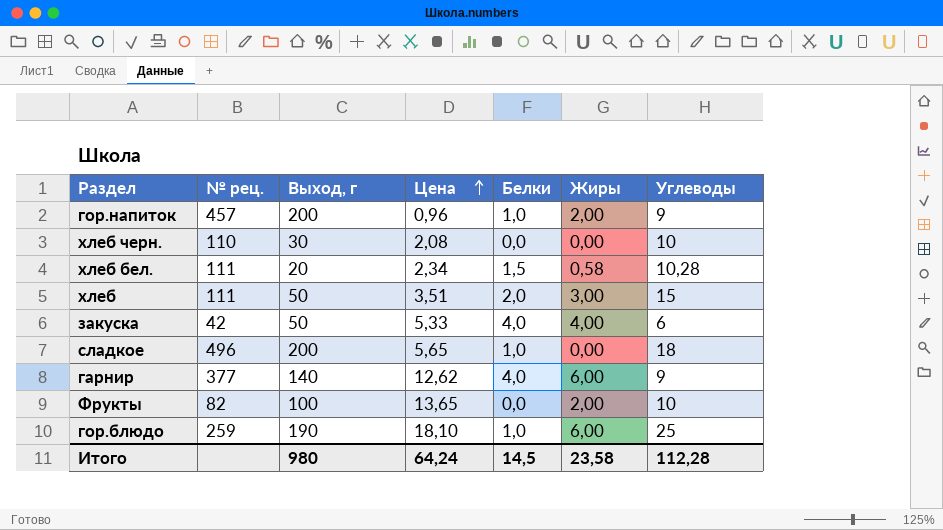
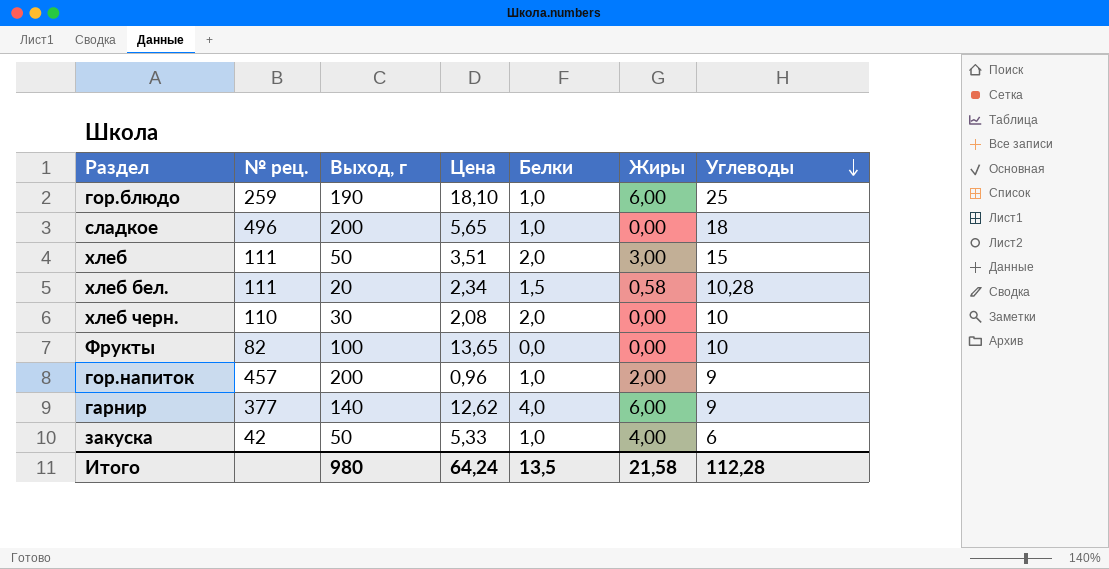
row order: Цена ascending -> Углеводы descending
хлеб черн. | Белки: 0,0 -> 2,0
Фрукты | Жиры: 2,00 -> 0,00
закуска | Белки: 4,0 -> 1,0
Итого | Белки: 14,5 -> 13,5
Итого | Жиры: 23,58 -> 21,58

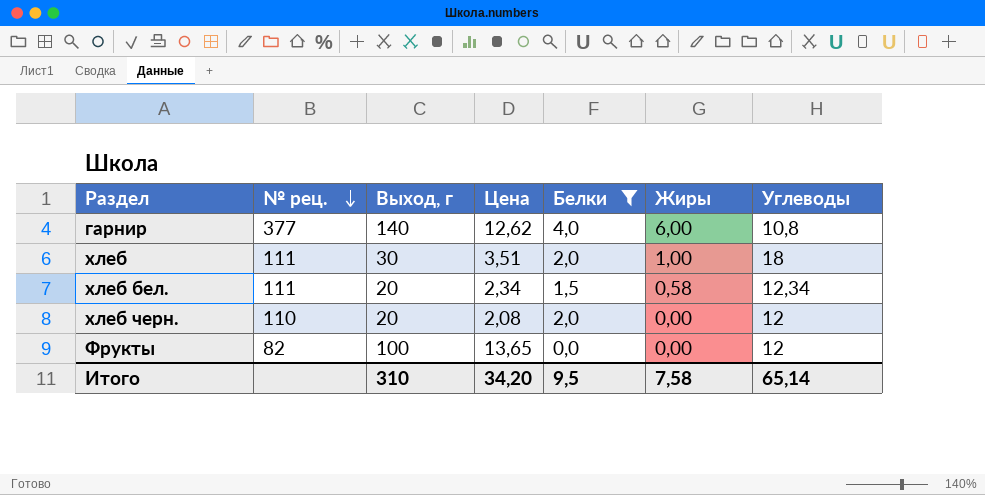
filter: none -> Белки != 1,0
row order: Углеводы descending -> № рец. descending
гарнир | Углеводы: 9 -> 10,8
хлеб | Выход, г: 50 -> 30
хлеб | Жиры: 3,00 -> 1,00
хлеб | Углеводы: 15 -> 18
хлеб бел. | Углеводы: 10,28 -> 12,34
хлеб черн. | Выход, г: 30 -> 20
хлеб черн. | Углеводы: 10 -> 12
Фрукты | Углеводы: 10 -> 12
Итого | Выход, г: 980 -> 310
Итого | Цена: 64,24 -> 34,20
Итого | Белки: 13,5 -> 9,5
Итого | Жиры: 21,58 -> 7,58
Итого | Углеводы: 112,28 -> 65,14

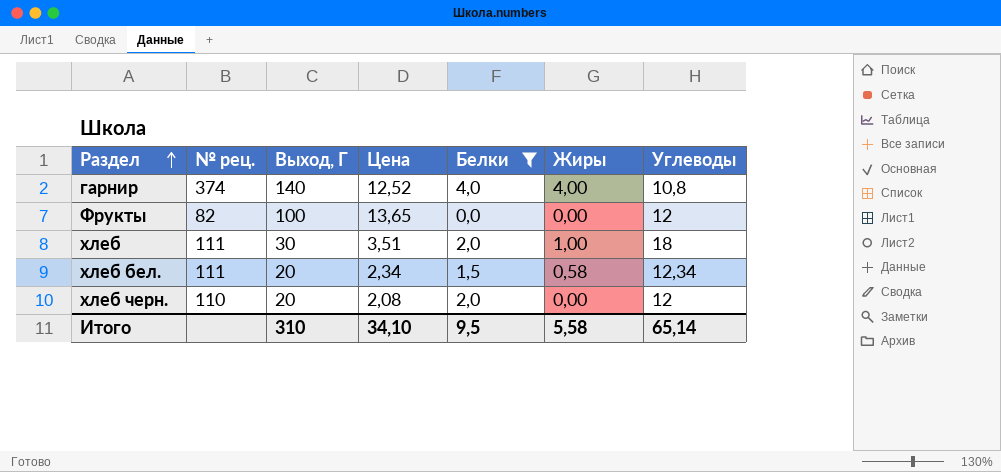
row order: № рец. descending -> Раздел ascending
column name: Выход, г -> Выход, Г
гарнир | № рец.: 377 -> 374
гарнир | Цена: 12,62 -> 12,52
гарнир | Жиры: 6,00 -> 4,00
Итого | Цена: 34,20 -> 34,10
Итого | Жиры: 7,58 -> 5,58

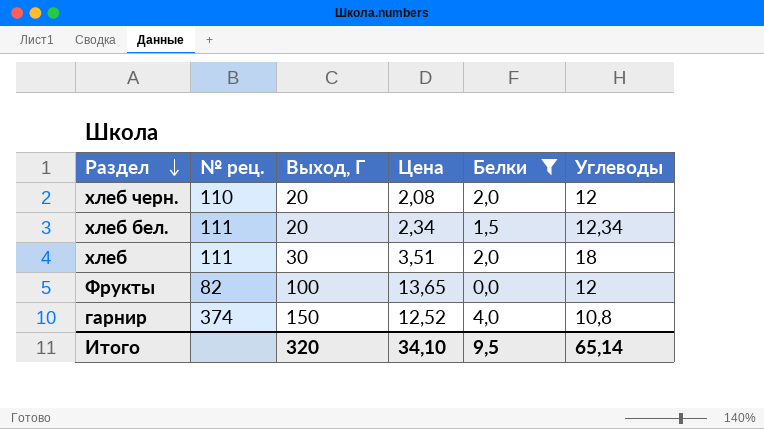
row order: Раздел ascending -> Раздел descending
column Жиры | position: 6 -> none
гарнир | Выход, Г: 140 -> 150
Итого | Выход, Г: 310 -> 320

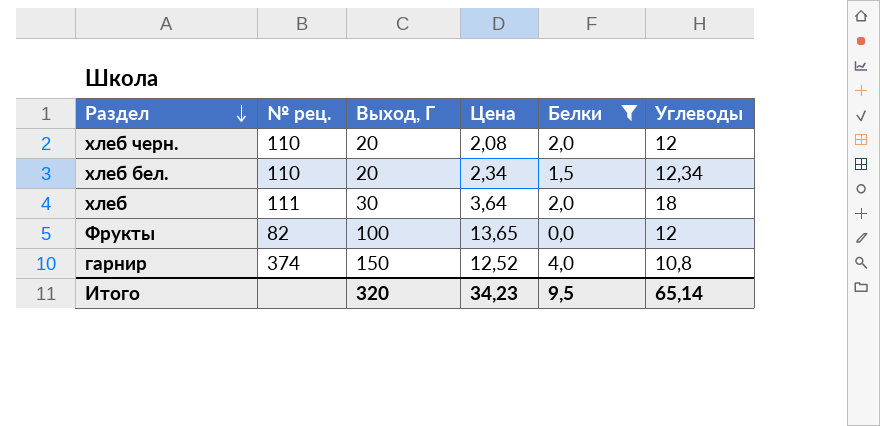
хлеб бел. | № рец.: 111 -> 110
хлеб | Цена: 3,51 -> 3,64
Итого | Цена: 34,10 -> 34,23

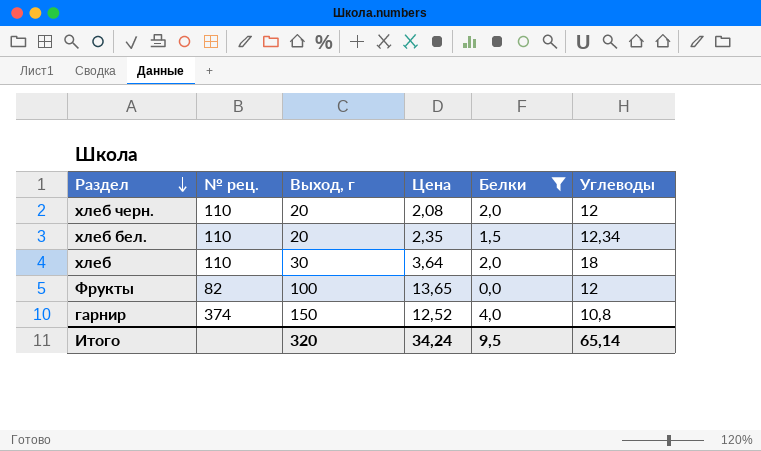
column name: Выход, Г -> Выход, г
хлеб бел. | Цена: 2,34 -> 2,35
хлеб | № рец.: 111 -> 110
Итого | Цена: 34,23 -> 34,24

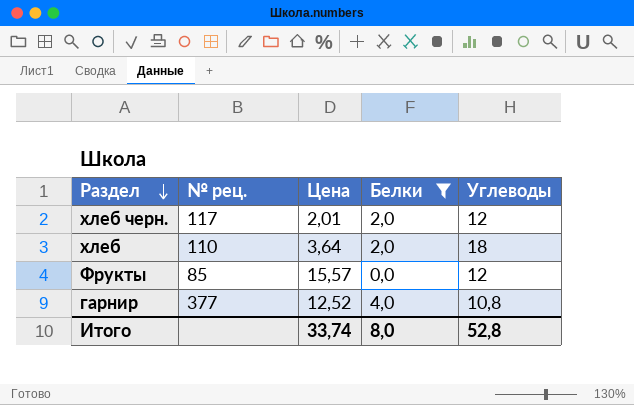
column Выход, г | position: 3 -> none
row хлеб бел.: 110 | 20 | 2,35 | 1,5 | 12,34 -> none
хлеб черн. | № рец.: 110 -> 117
хлеб черн. | Цена: 2,08 -> 2,01
Фрукты | № рец.: 82 -> 85
Фрукты | Цена: 13,65 -> 15,57
гарнир | № рец.: 374 -> 377
Итого | Цена: 34,24 -> 33,74
Итого | Белки: 9,5 -> 8,0
Итого | Углеводы: 65,14 -> 52,8

